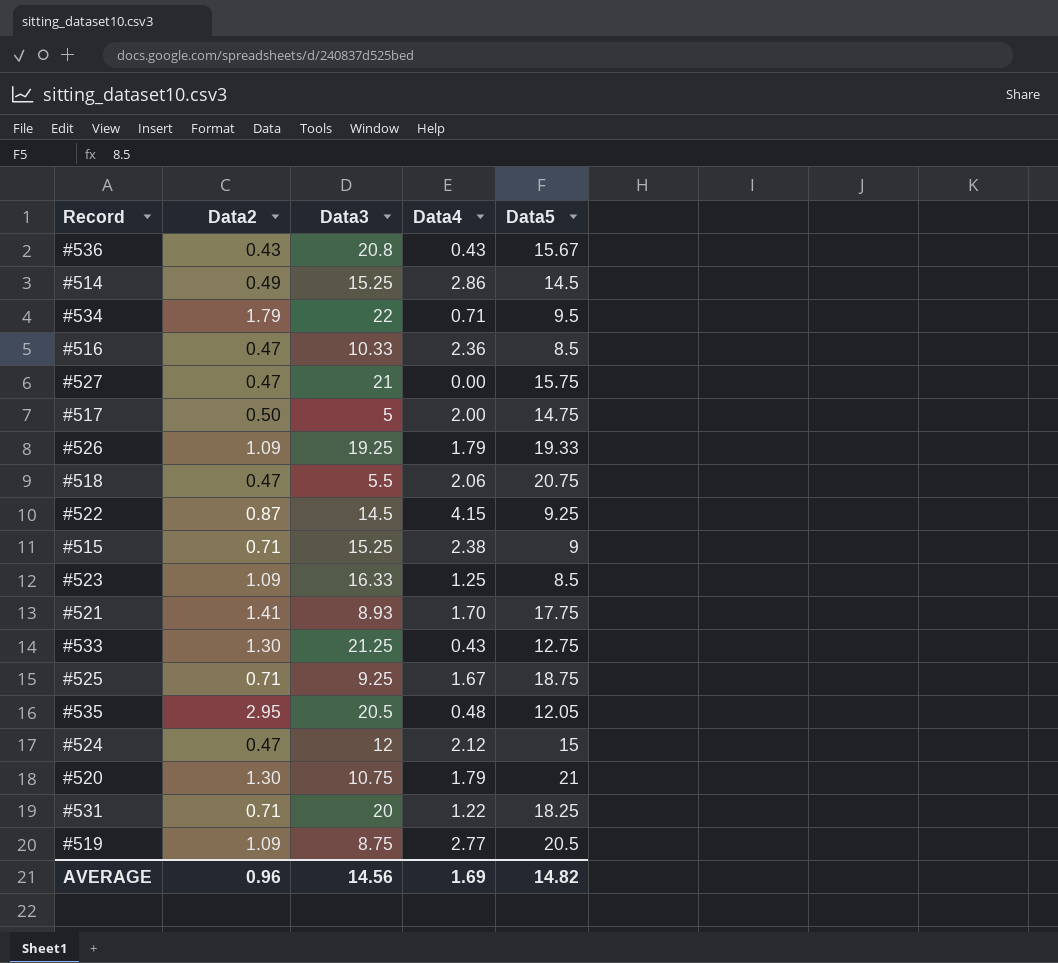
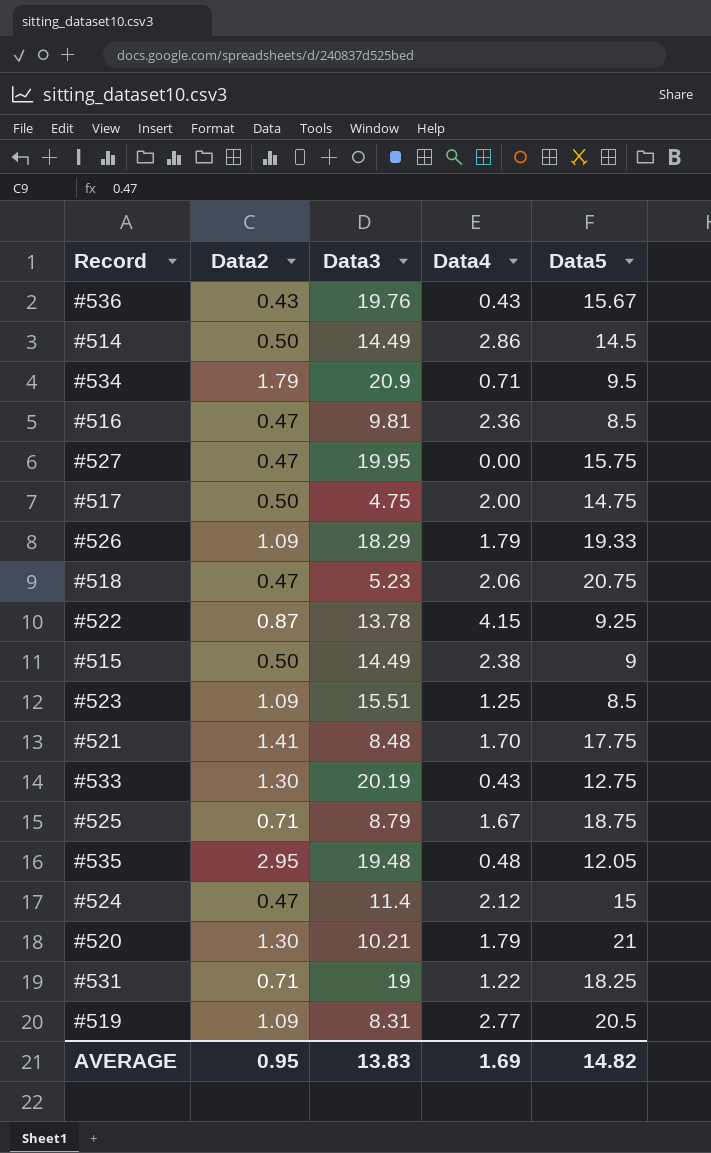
#536 | Data3: 20.8 -> 19.76
#514 | Data2: 0.49 -> 0.50
#514 | Data3: 15.25 -> 14.49
#534 | Data3: 22 -> 20.9
#516 | Data3: 10.33 -> 9.81
#527 | Data3: 21 -> 19.95
#517 | Data3: 5 -> 4.75
#526 | Data3: 19.25 -> 18.29
#518 | Data3: 5.5 -> 5.23
#522 | Data3: 14.5 -> 13.78
#515 | Data2: 0.71 -> 0.50
#515 | Data3: 15.25 -> 14.49
#523 | Data3: 16.33 -> 15.51
#521 | Data3: 8.93 -> 8.48
#533 | Data3: 21.25 -> 20.19
#525 | Data3: 9.25 -> 8.79
#535 | Data3: 20.5 -> 19.48
#524 | Data3: 12 -> 11.4
#520 | Data3: 10.75 -> 10.21
#531 | Data3: 20 -> 19
#519 | Data3: 8.75 -> 8.31
AVERAGE | Data2: 0.96 -> 0.95
AVERAGE | Data3: 14.56 -> 13.83

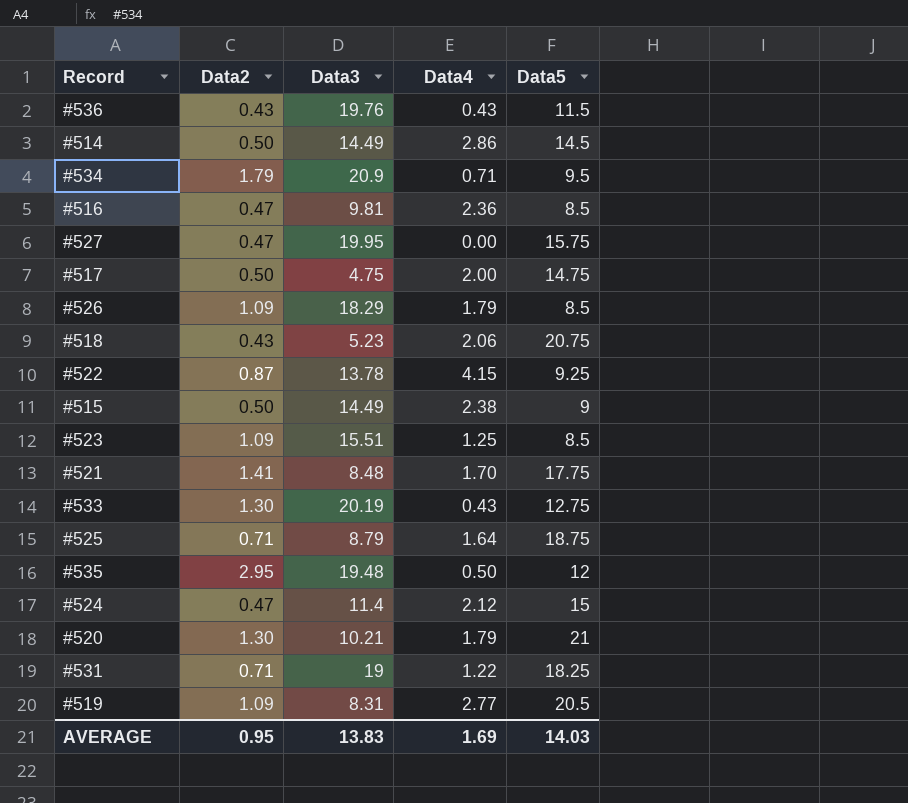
#536 | Data5: 15.67 -> 11.5
#526 | Data5: 19.33 -> 8.5
#518 | Data2: 0.47 -> 0.43
#525 | Data4: 1.67 -> 1.64
#535 | Data4: 0.48 -> 0.50
#535 | Data5: 12.05 -> 12
AVERAGE | Data5: 14.82 -> 14.03

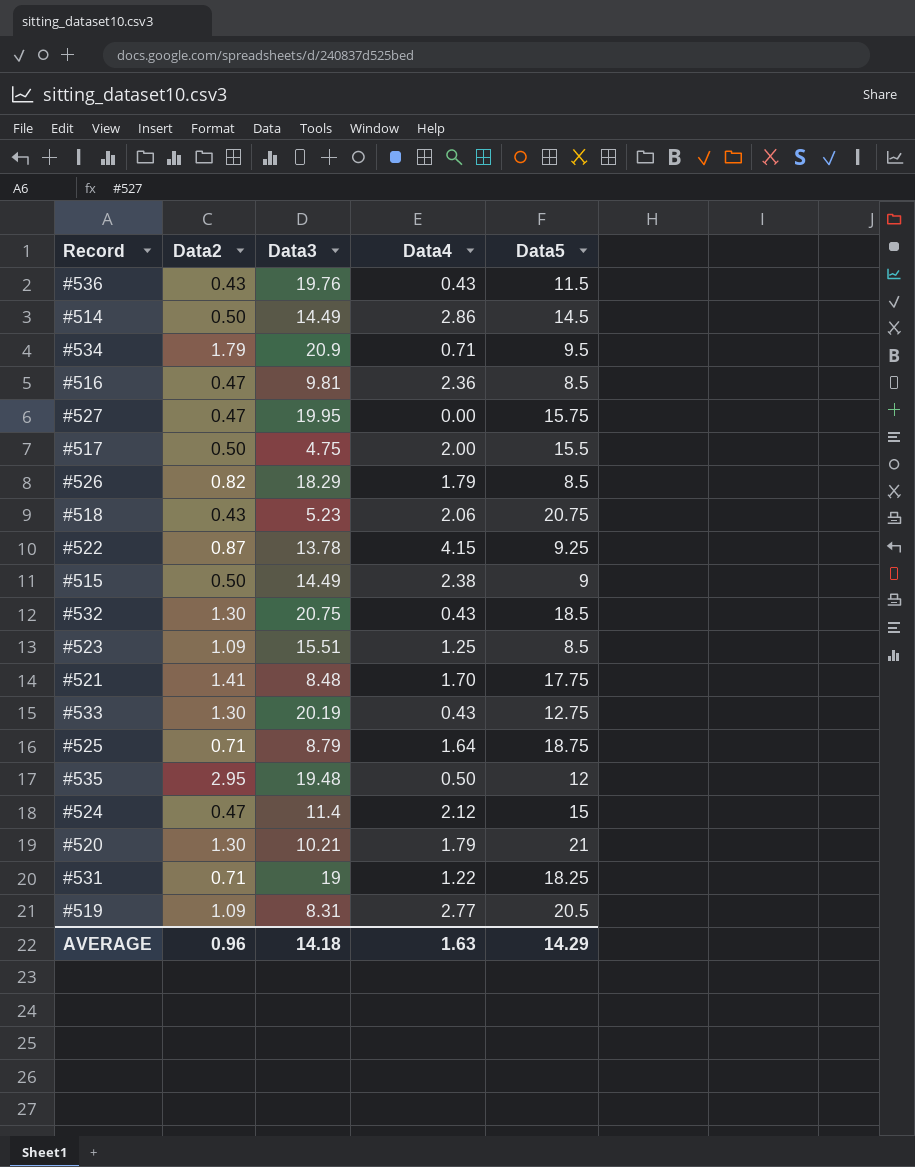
#517 | Data5: 14.75 -> 15.5
#526 | Data2: 1.09 -> 0.82
row #532: none -> 1.30 | 20.75 | 0.43 | 18.5
AVERAGE | Data2: 0.95 -> 0.96
AVERAGE | Data3: 13.83 -> 14.18
AVERAGE | Data4: 1.69 -> 1.63
AVERAGE | Data5: 14.03 -> 14.29

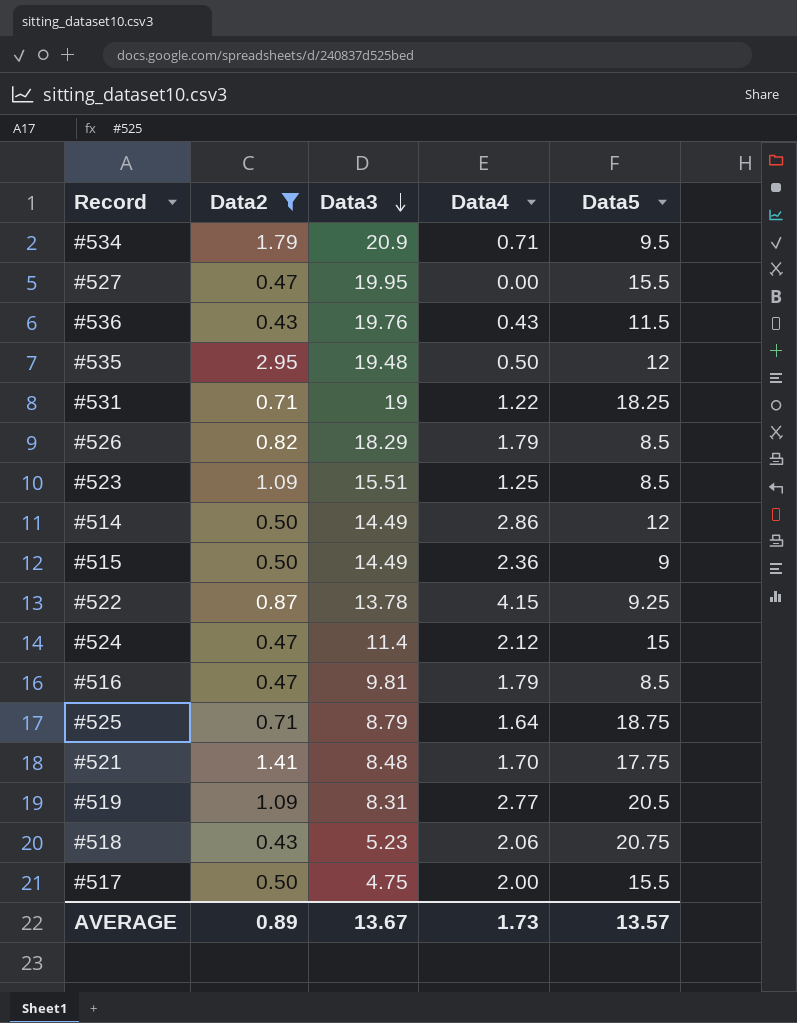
filter: none -> Data2 != 1.30
row order: none -> Data3 descending
#527 | Data5: 15.75 -> 15.5
#514 | Data5: 14.5 -> 12
#515 | Data4: 2.38 -> 2.36
#516 | Data4: 2.36 -> 1.79
AVERAGE | Data2: 0.96 -> 0.89
AVERAGE | Data3: 14.18 -> 13.67
AVERAGE | Data4: 1.63 -> 1.73
AVERAGE | Data5: 14.29 -> 13.57

